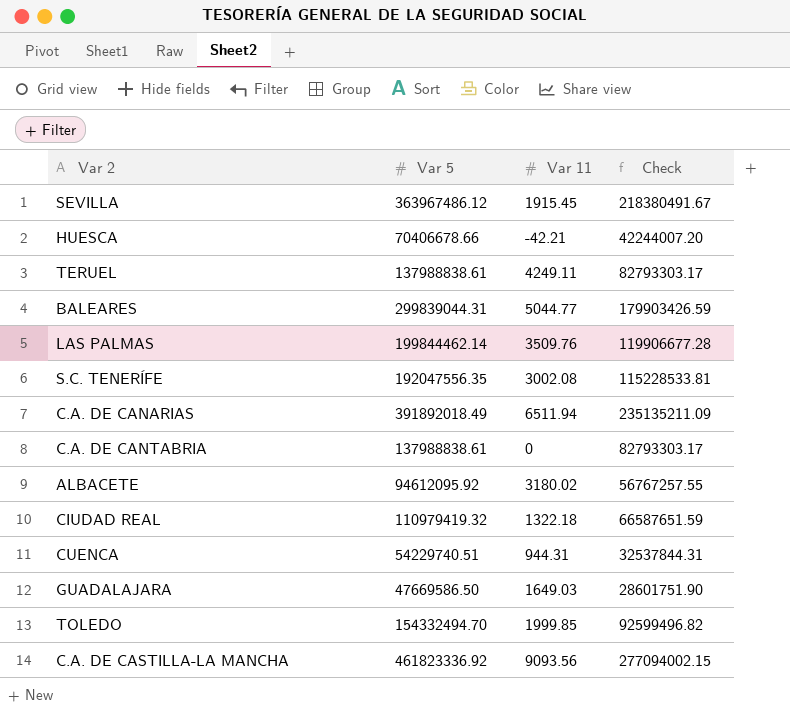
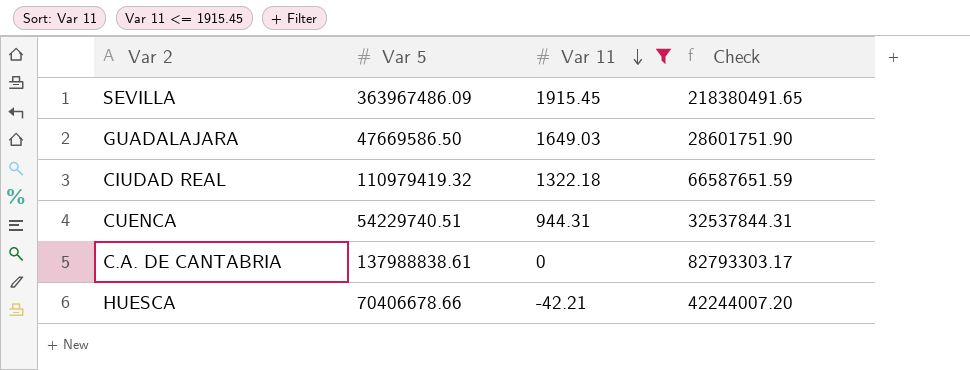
filter: none -> Var 11 <= 1915.45
row order: none -> Var 11 descending
SEVILLA | Var 5: 363967486.12 -> 363967486.09
SEVILLA | Check: 218380491.67 -> 218380491.65

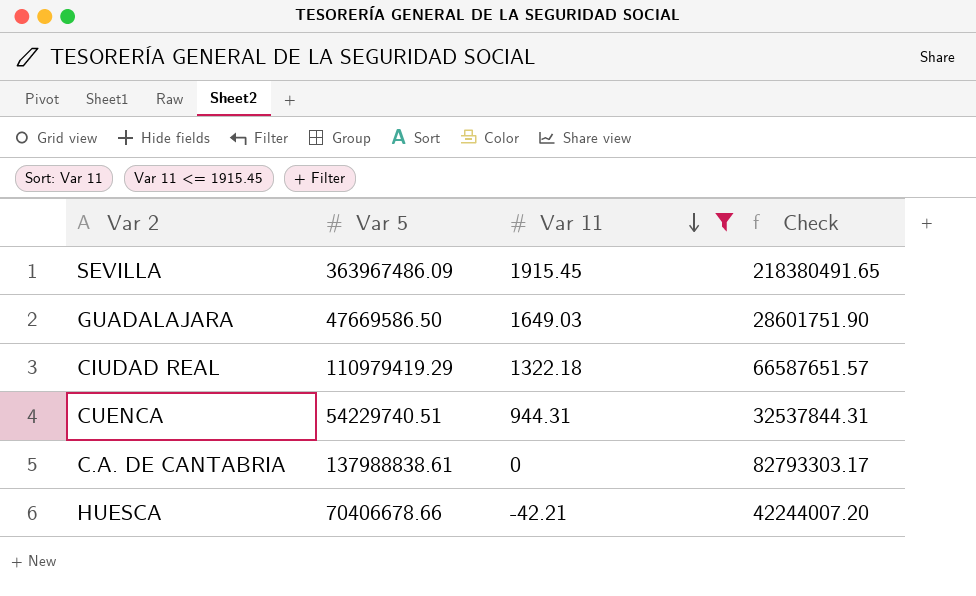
CIUDAD REAL | Var 5: 110979419.32 -> 110979419.29
CIUDAD REAL | Check: 66587651.59 -> 66587651.57

